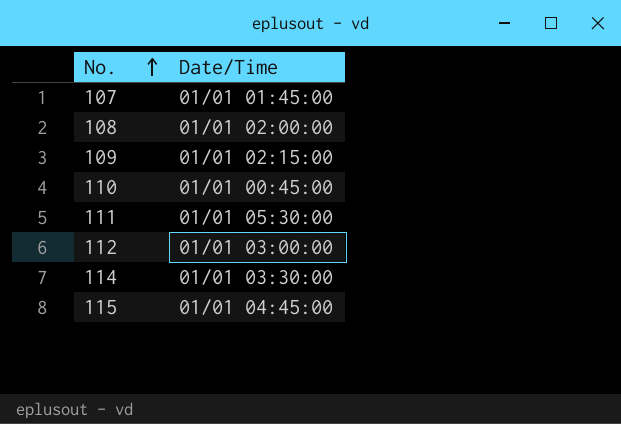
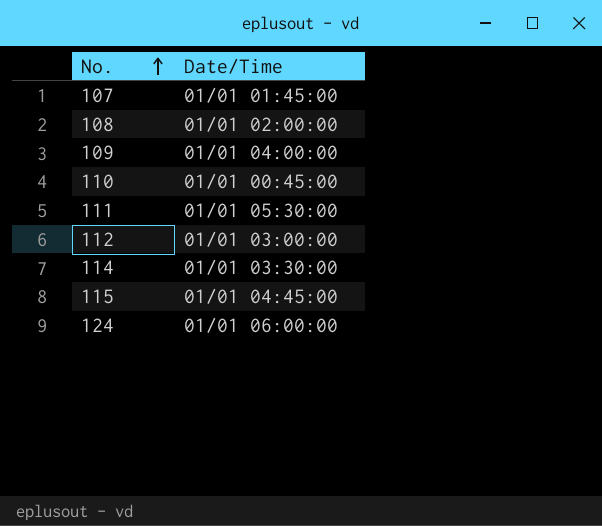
109 | Date/Time: 01/01 02:15:00 -> 01/01 04:00:00
row 124: none -> 01/01 06:00:00

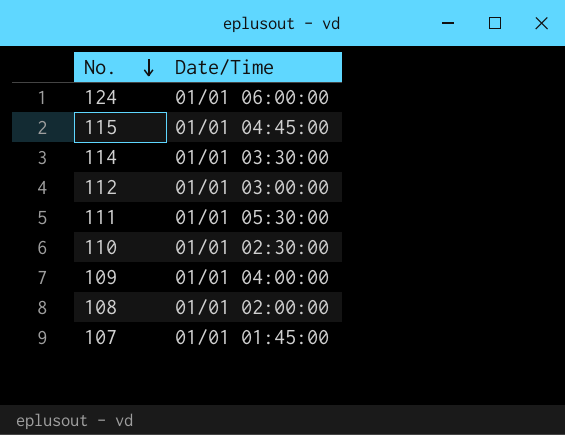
row order: No. ascending -> No. descending
110 | Date/Time: 01/01 00:45:00 -> 01/01 02:30:00

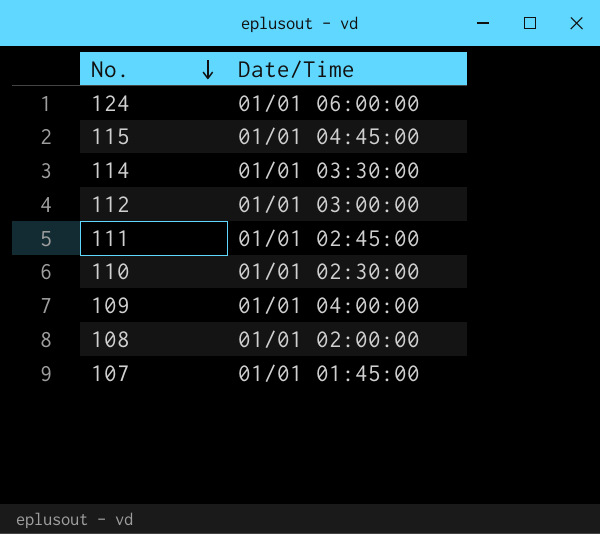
111 | Date/Time: 01/01 05:30:00 -> 01/01 02:45:00

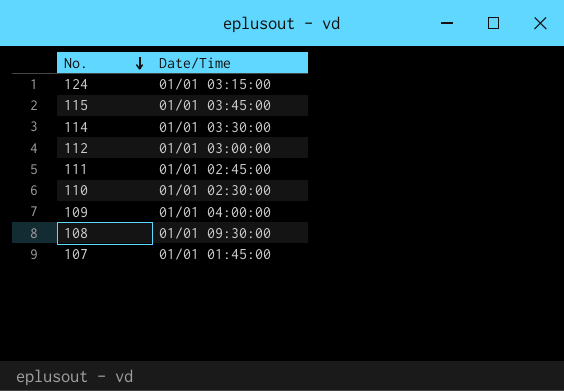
124 | Date/Time: 01/01 06:00:00 -> 01/01 03:15:00
115 | Date/Time: 01/01 04:45:00 -> 01/01 03:45:00
108 | Date/Time: 01/01 02:00:00 -> 01/01 09:30:00

